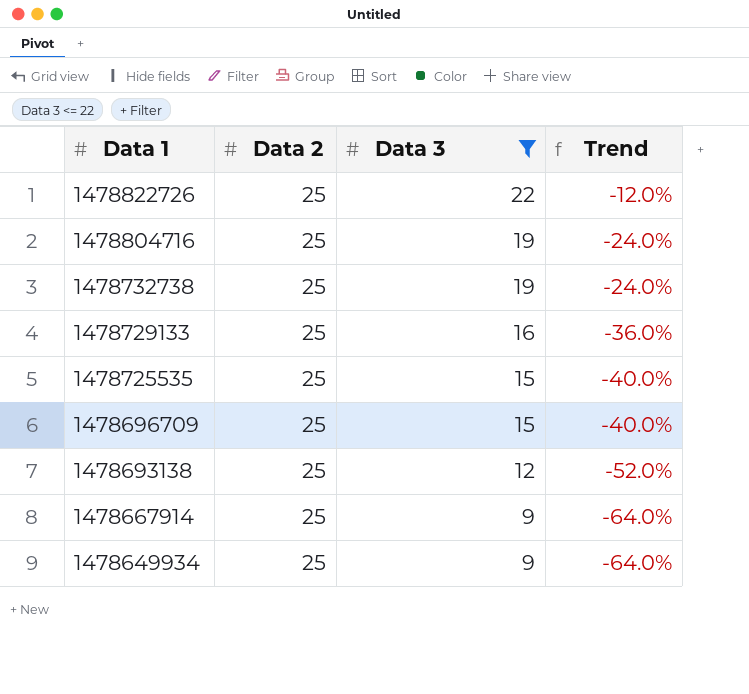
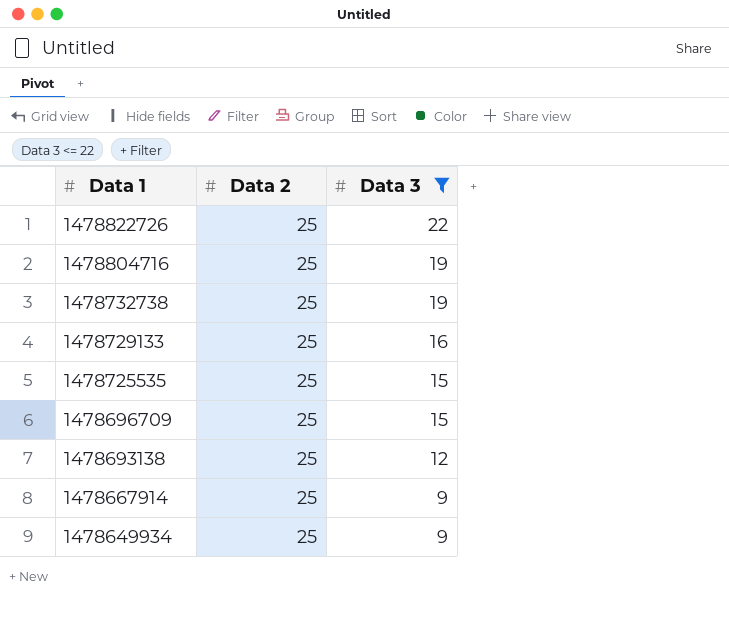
column Trend | formula: ([Data 3] - [Data 2]) / [Data 2] -> none

